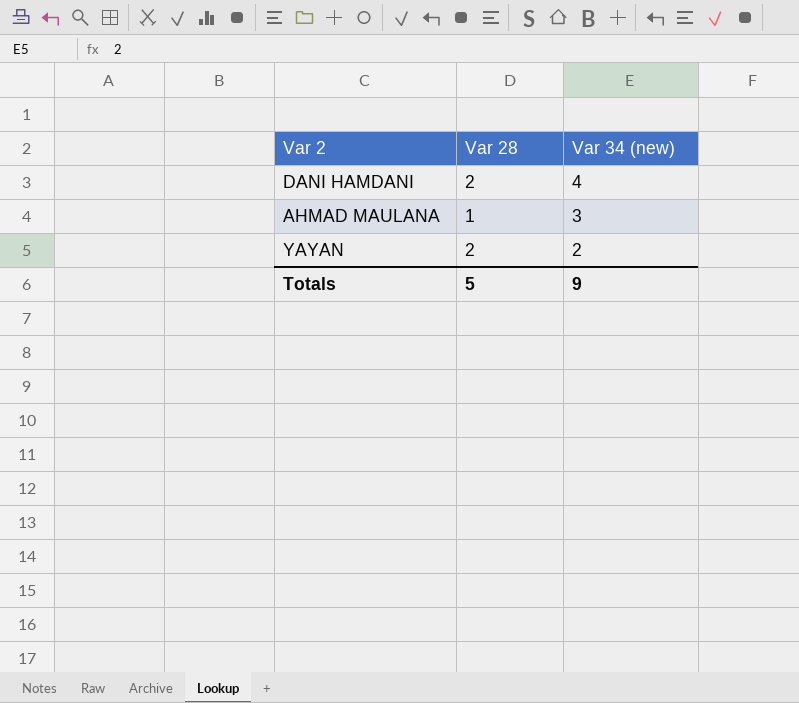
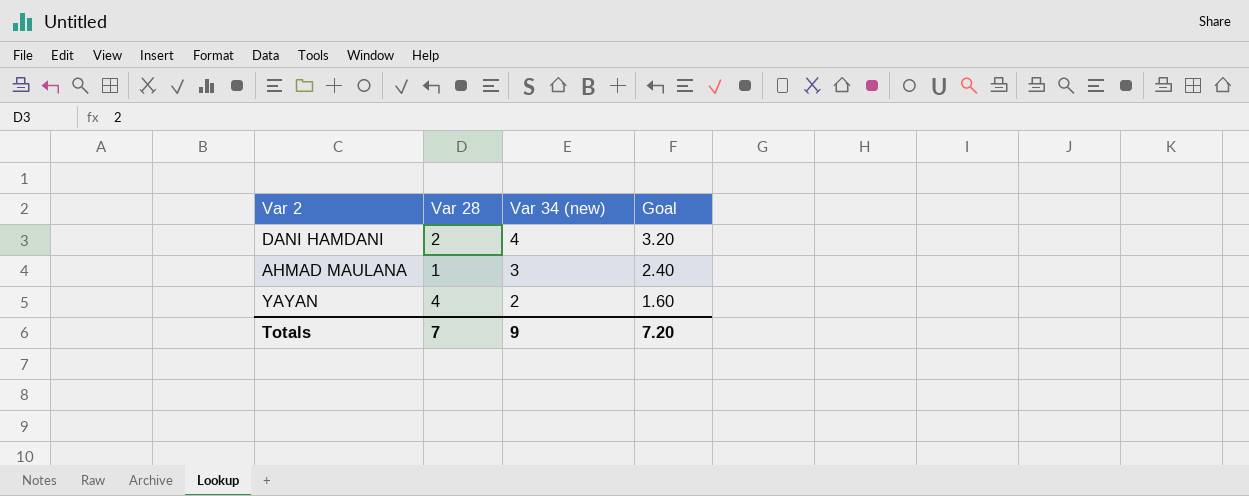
column Goal | formula: none -> [Var 34 (new)] * 0.8
YAYAN | Var 28: 2 -> 4
Totals | Var 28: 5 -> 7

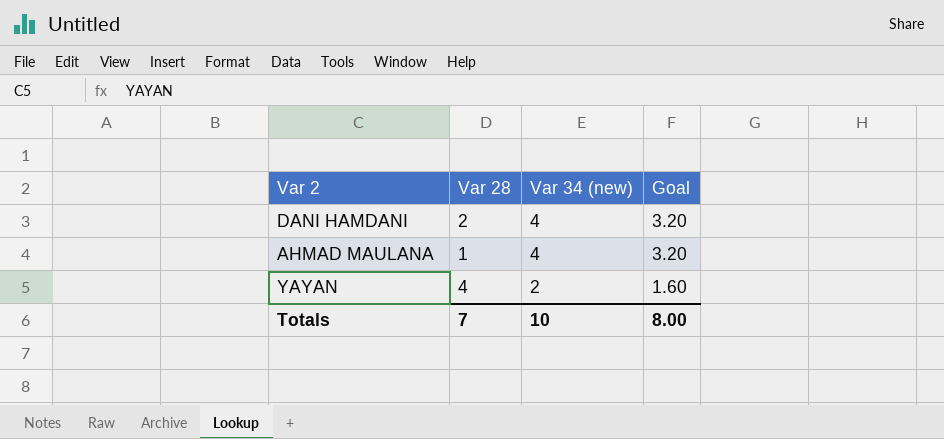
AHMAD MAULANA | Var 34 (new): 3 -> 4
AHMAD MAULANA | Goal: 2.40 -> 3.20
Totals | Var 34 (new): 9 -> 10
Totals | Goal: 7.20 -> 8.00

